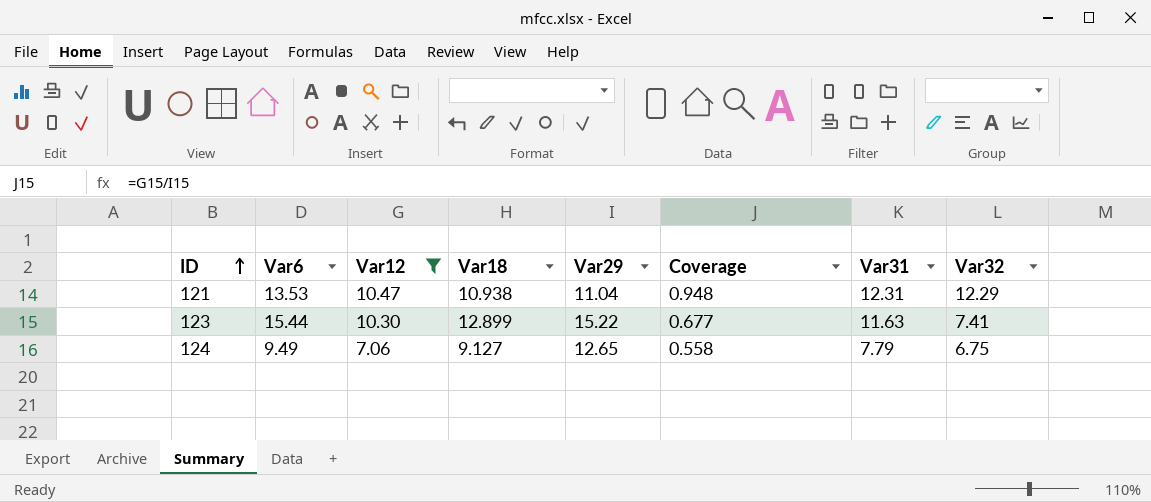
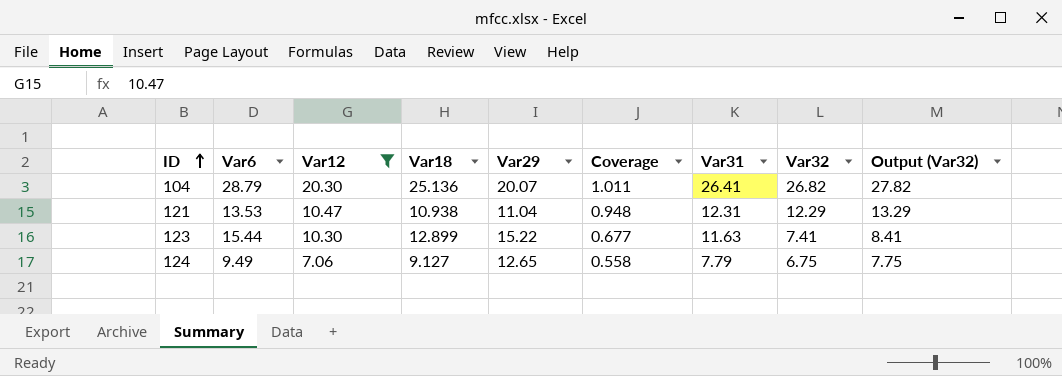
column Output (Var32) | formula: none -> [Var32] + 1
row 104: none -> 28.79 | 20.30 | 25.136 | 20.07 | 1.011 | 26.41 | 26.82 | 27.82

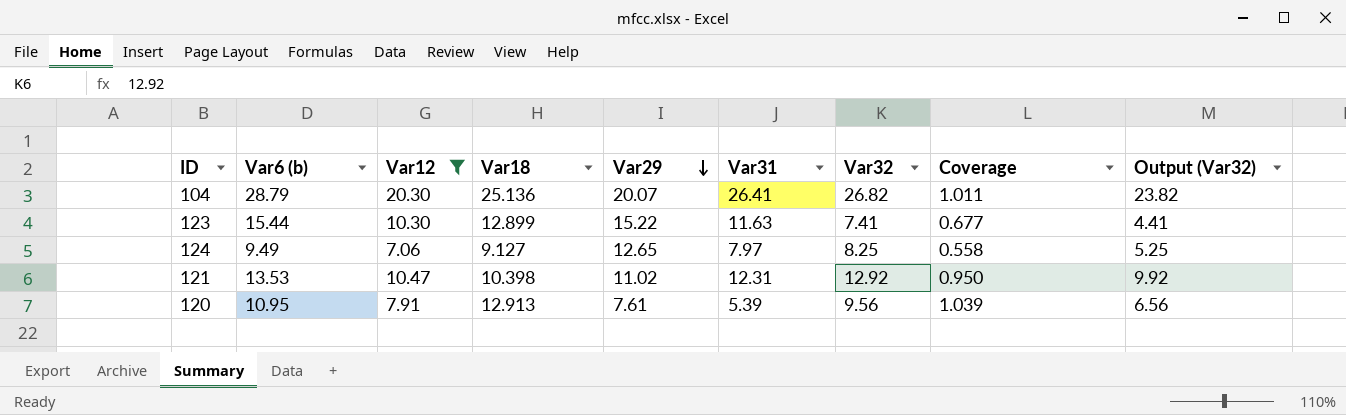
row order: ID ascending -> Var29 descending
column name: Var6 -> Var6 (b)
column Coverage | position: 6 -> 8
column Output (Var32) | formula: [Var32] + 1 -> [Var32] - 3
124 | Var31: 7.79 -> 7.97
124 | Var32: 6.75 -> 8.25
121 | Var18: 10.938 -> 10.398
121 | Var29: 11.04 -> 11.02
121 | Var32: 12.29 -> 12.92
121 | Coverage: 0.948 -> 0.950
row 120: none -> 10.95 | 7.91 | 12.913 | 7.61 | 5.39 | 9.56 | 1.039 | 6.56

